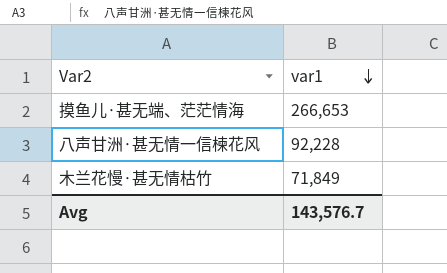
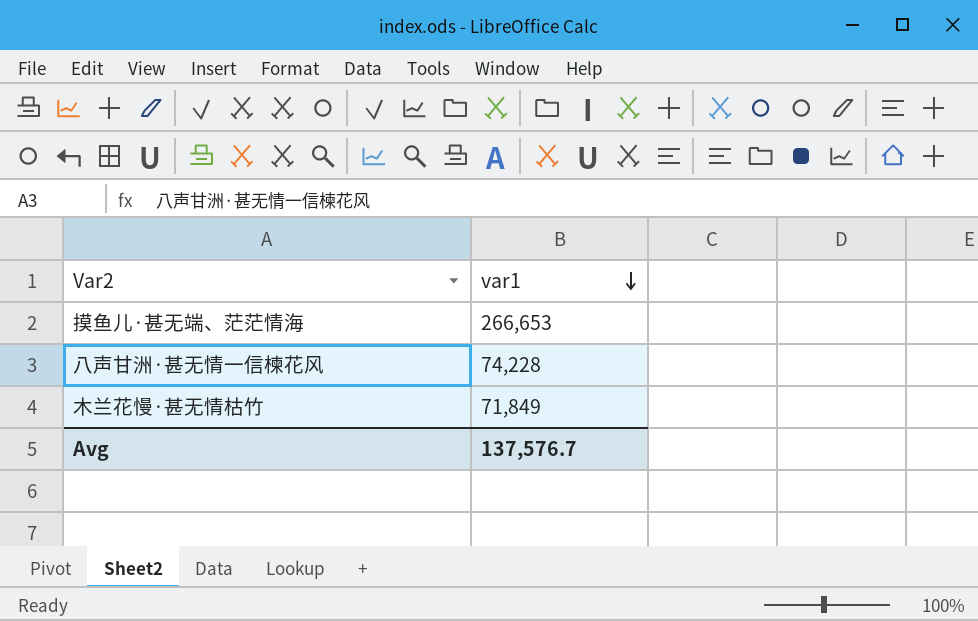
八声甘洲·甚无情一信楝花风 | var1: 92,228 -> 74,228
Avg | var1: 143,576.7 -> 137,576.7

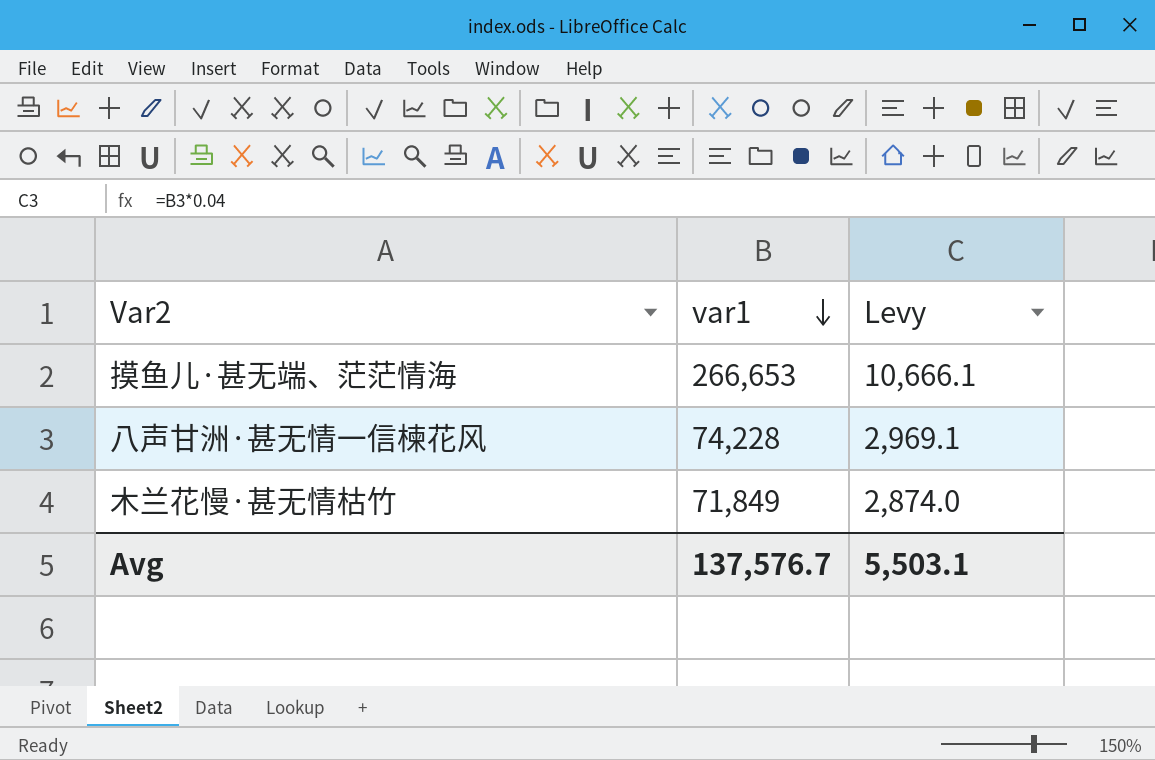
column Levy | formula: none -> [var1] * 0.04

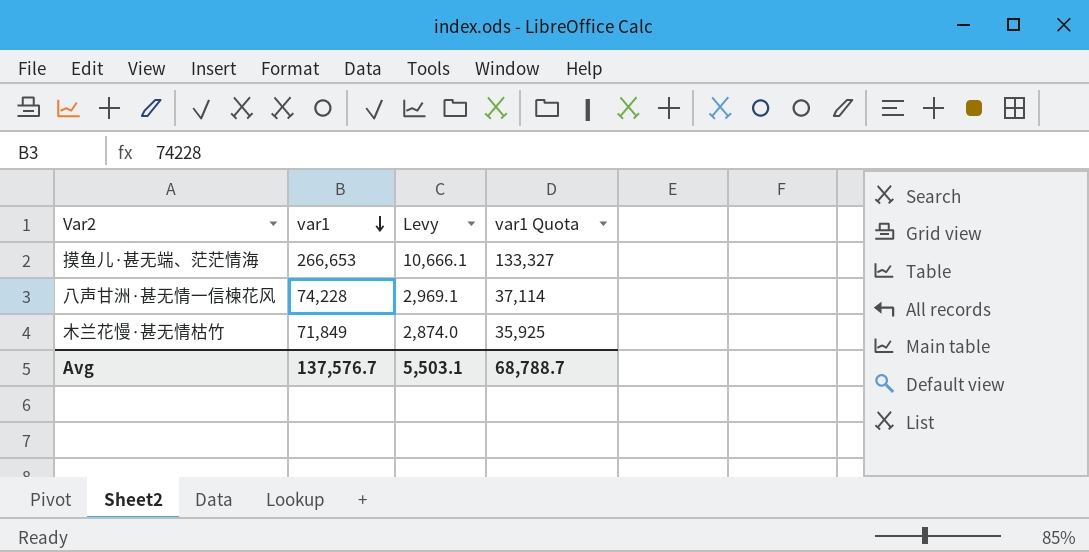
column var1 Quota | formula: none -> [var1] * 0.5

